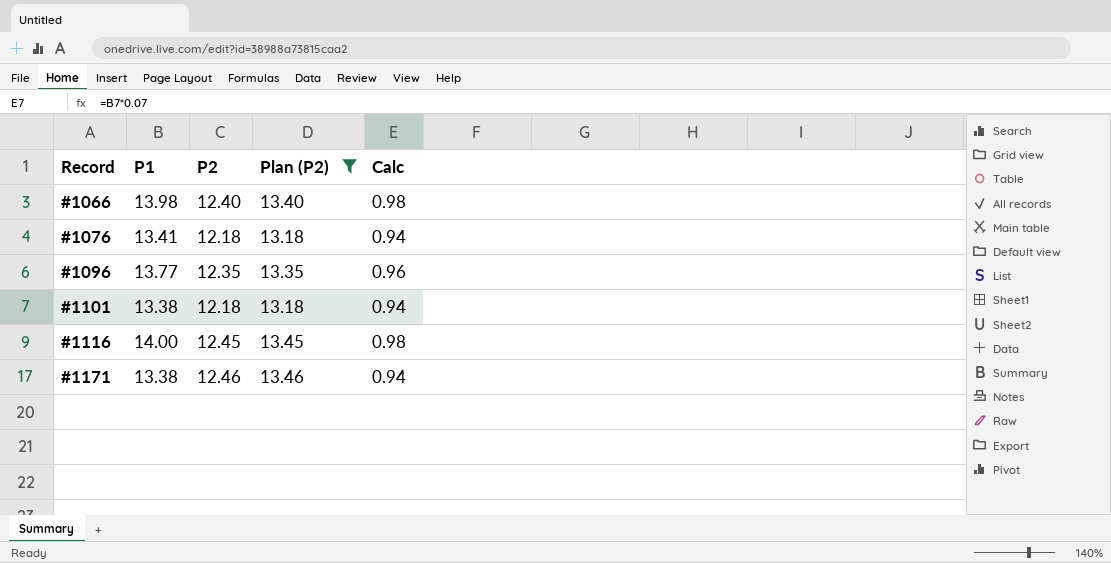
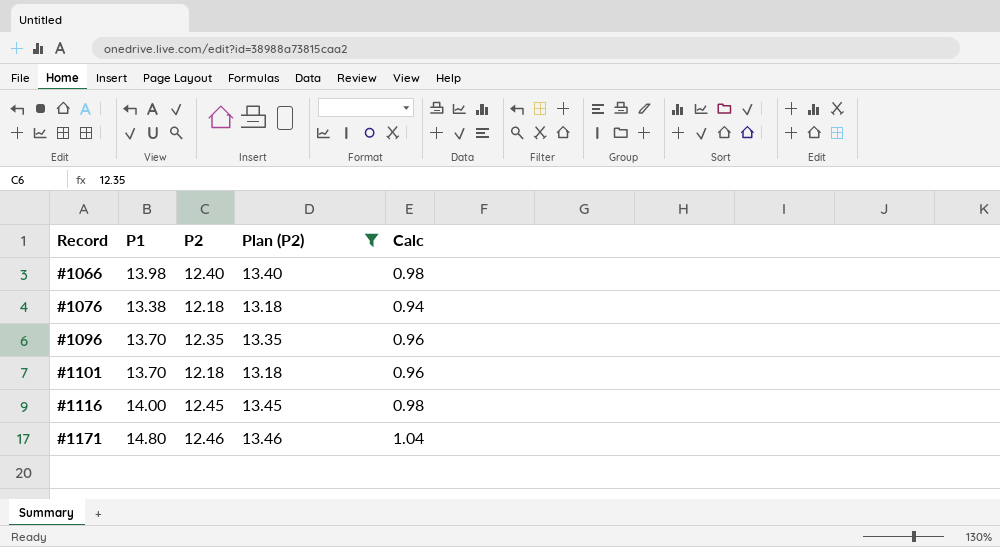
#1076 | P1: 13.41 -> 13.38
#1096 | P1: 13.77 -> 13.70
#1101 | P1: 13.38 -> 13.70
#1101 | Calc: 0.94 -> 0.96
#1171 | P1: 13.38 -> 14.80
#1171 | Calc: 0.94 -> 1.04

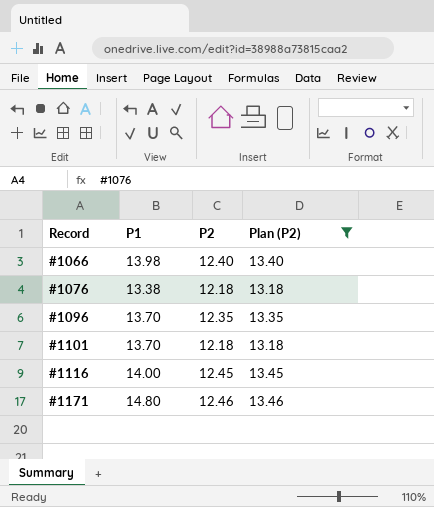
column Calc | formula: [P1] * 0.07 -> none

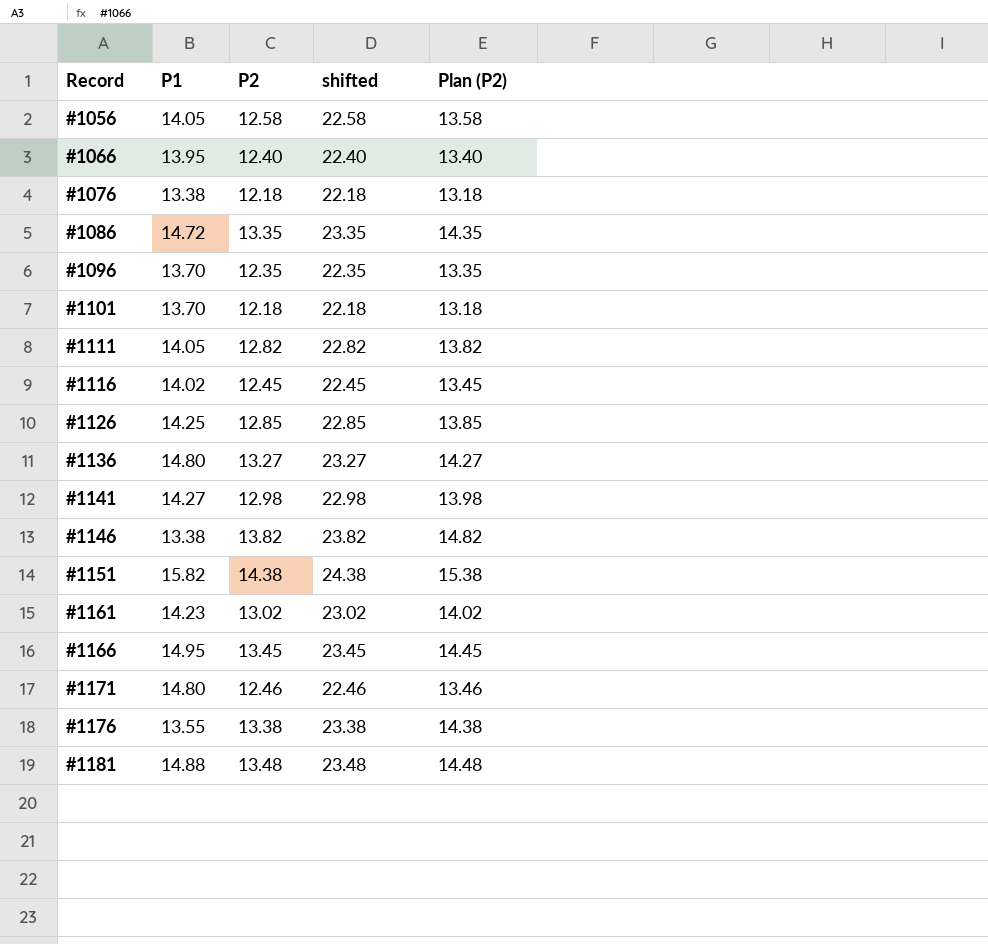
filter: Plan (P2) <= 13.46 -> none
column shifted | formula: none -> [P2] + 10
#1066 | P1: 13.98 -> 13.95
#1116 | P1: 14.00 -> 14.02

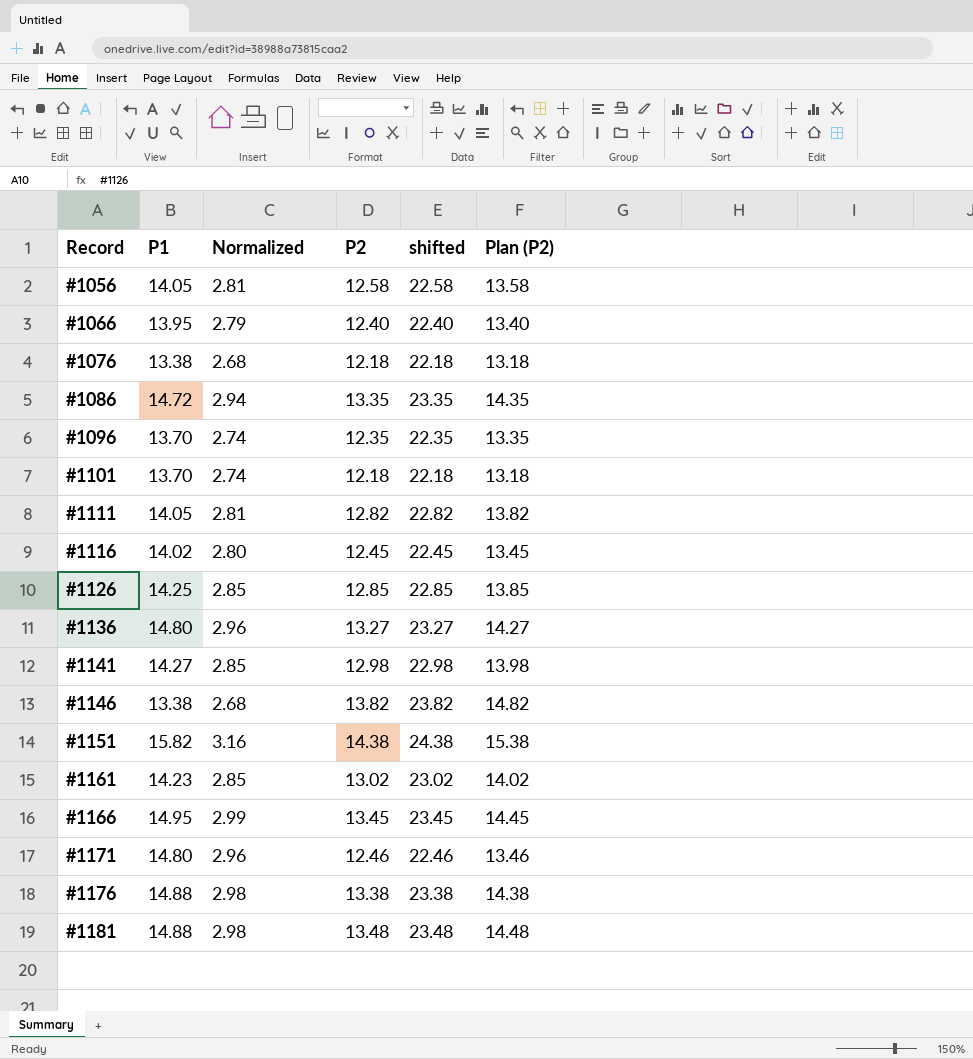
column Normalized | formula: none -> [P1] * 0.2
#1176 | P1: 13.55 -> 14.88

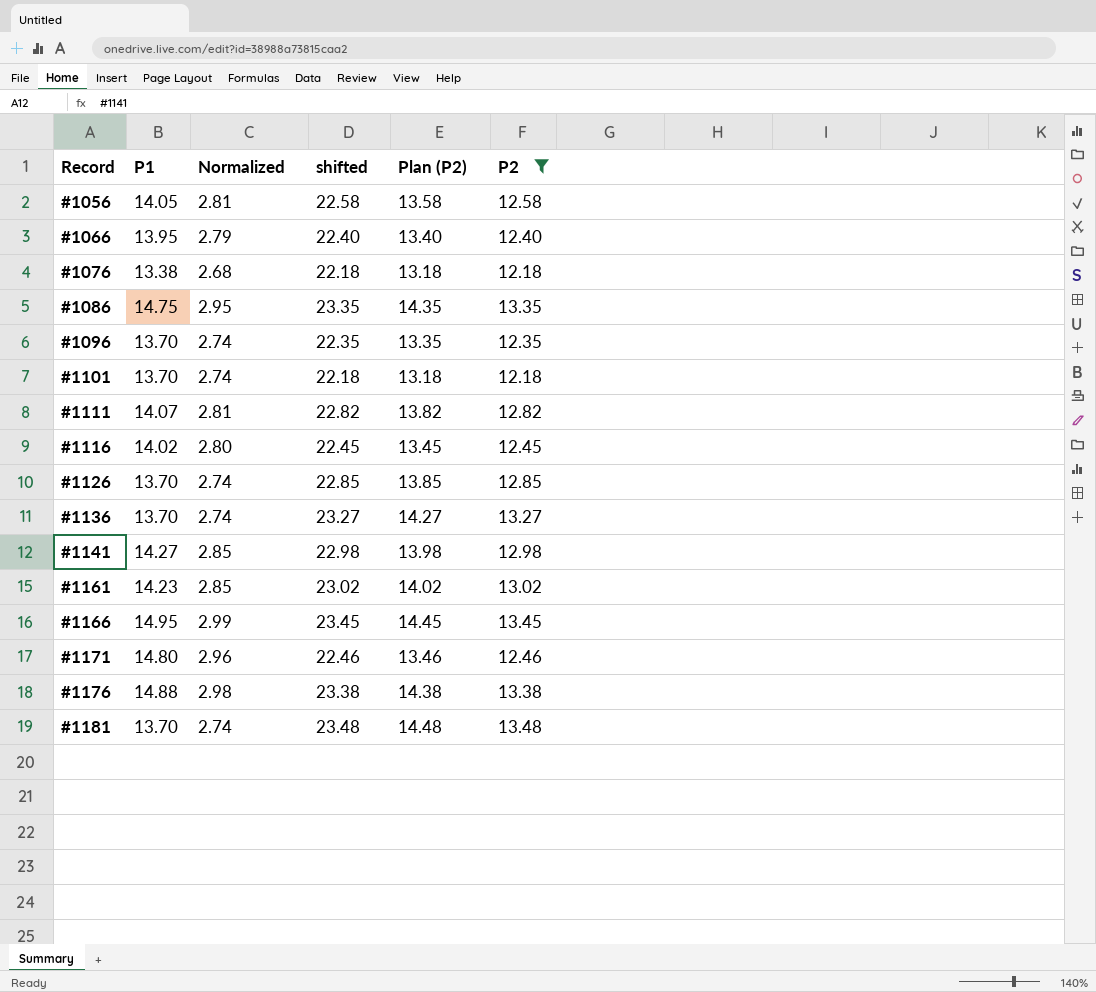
filter: none -> P2 <= 13.48
column P2 | position: 4 -> 6
#1086 | P1: 14.72 -> 14.75
#1086 | Normalized: 2.94 -> 2.95
#1111 | P1: 14.05 -> 14.07
#1126 | P1: 14.25 -> 13.70
#1126 | Normalized: 2.85 -> 2.74
#1136 | P1: 14.80 -> 13.70
#1136 | Normalized: 2.96 -> 2.74
#1181 | P1: 14.88 -> 13.70
#1181 | Normalized: 2.98 -> 2.74

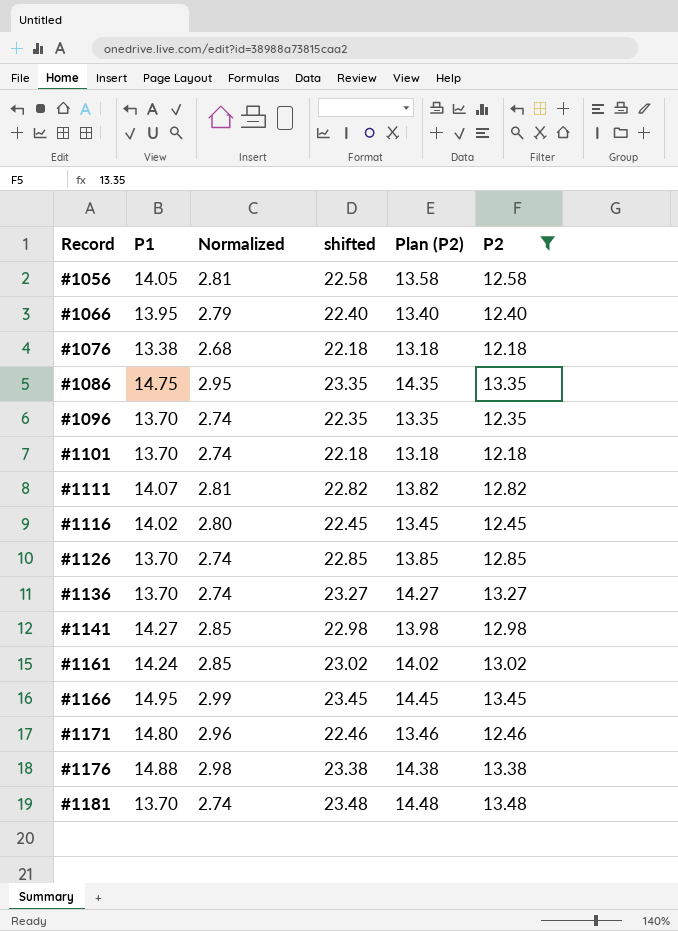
#1161 | P1: 14.23 -> 14.24

